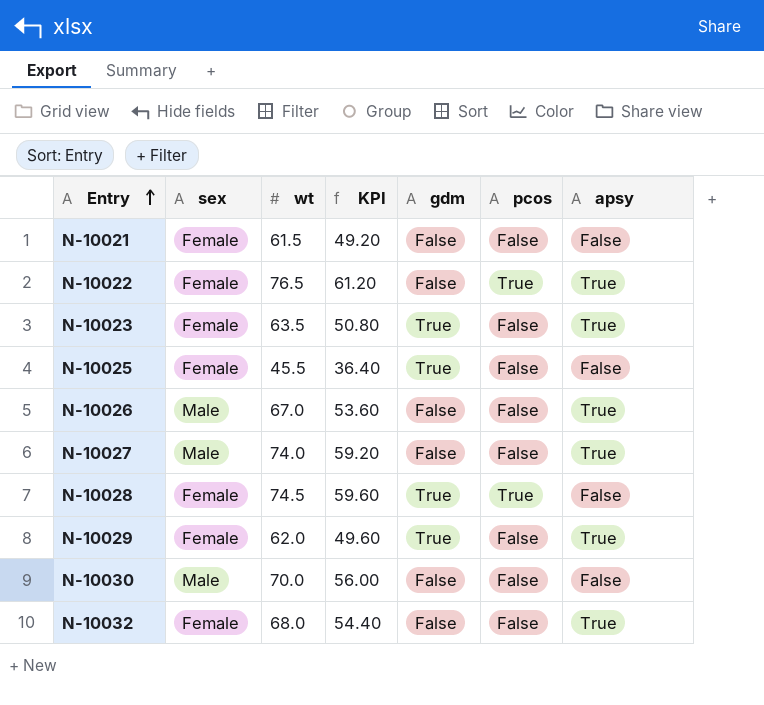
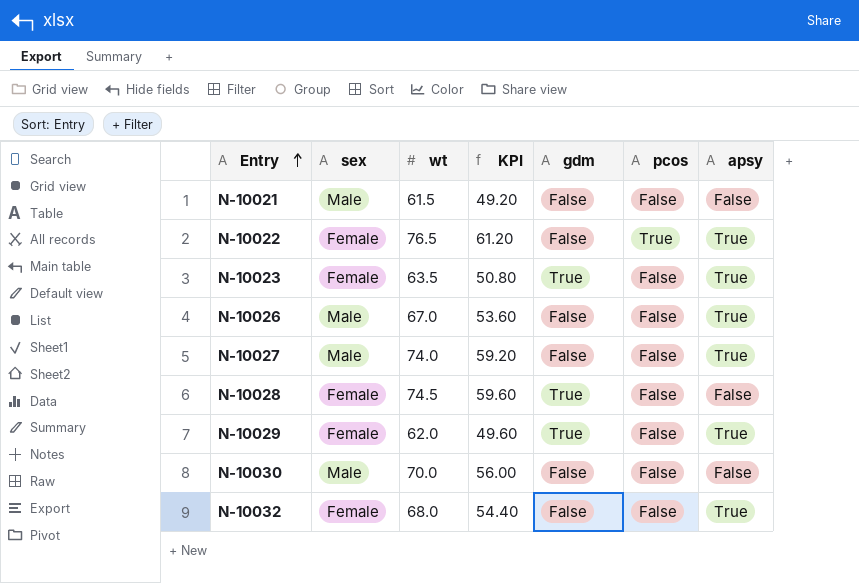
row N-10025: Female | 45.5 | 36.40 | True | False | False -> none
N-10021 | sex: Female -> Male
N-10028 | pcos: True -> False

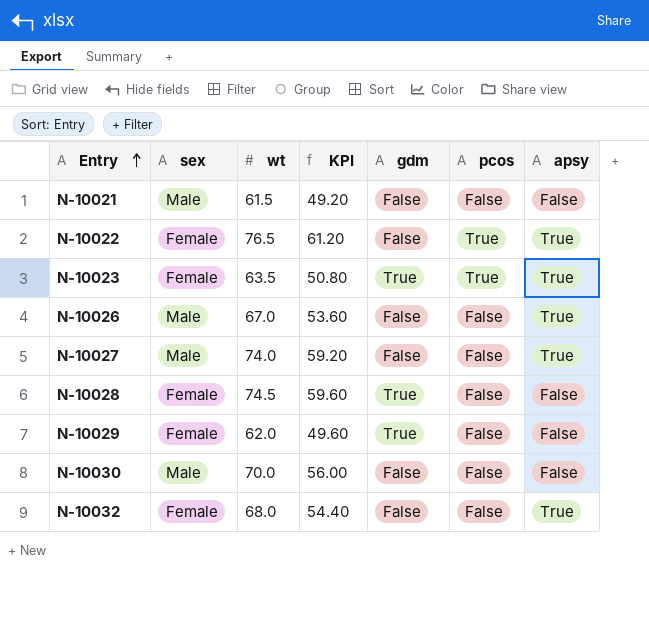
N-10023 | pcos: False -> True
N-10029 | apsy: True -> False

